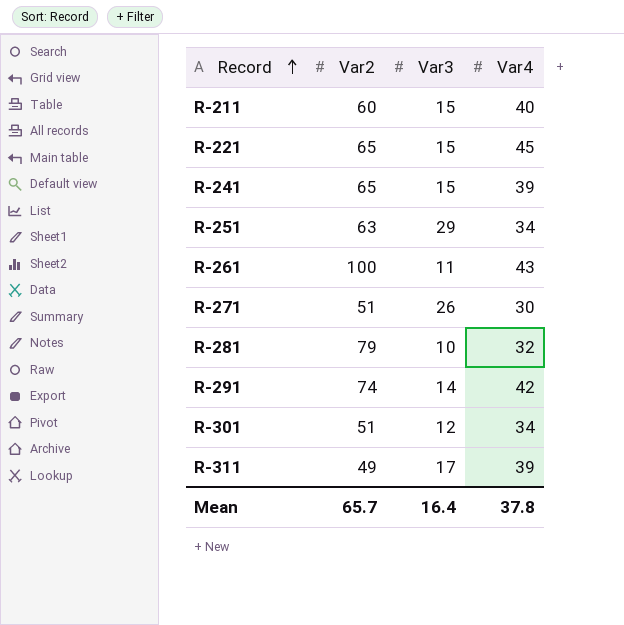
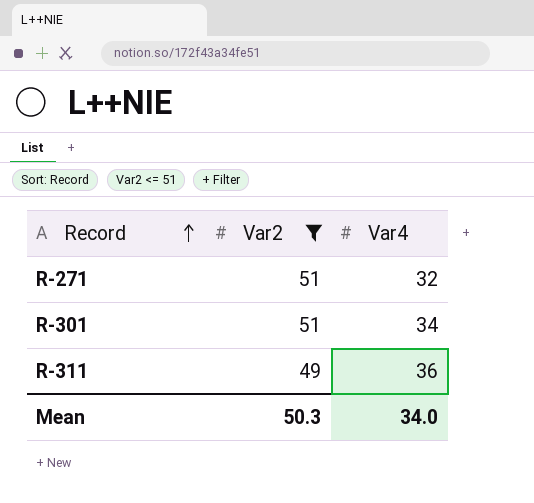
filter: none -> Var2 <= 51
column Var3 | position: 3 -> none
R-271 | Var4: 30 -> 32
R-311 | Var4: 39 -> 36
Mean | Var2: 65.7 -> 50.3
Mean | Var4: 37.8 -> 34.0

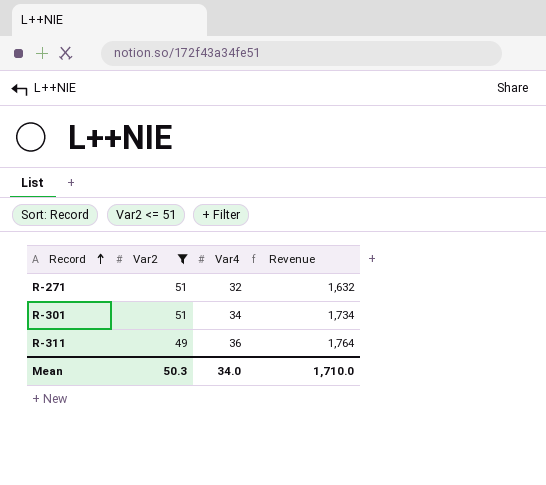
column Revenue | formula: none -> [Var2] * [Var4]

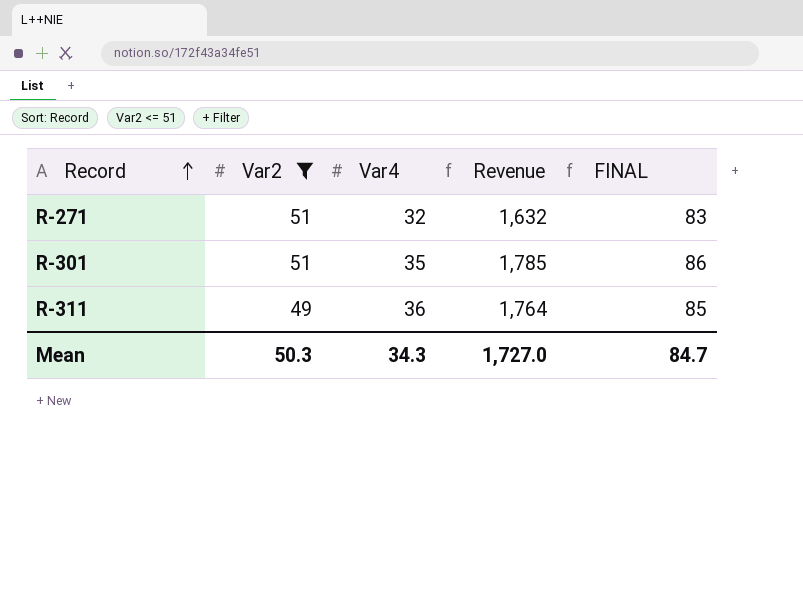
column FINAL | formula: none -> [Var2] + [Var4]
R-301 | Var4: 34 -> 35
R-301 | Revenue: 1,734 -> 1,785
Mean | Var4: 34.0 -> 34.3
Mean | Revenue: 1,710.0 -> 1,727.0

